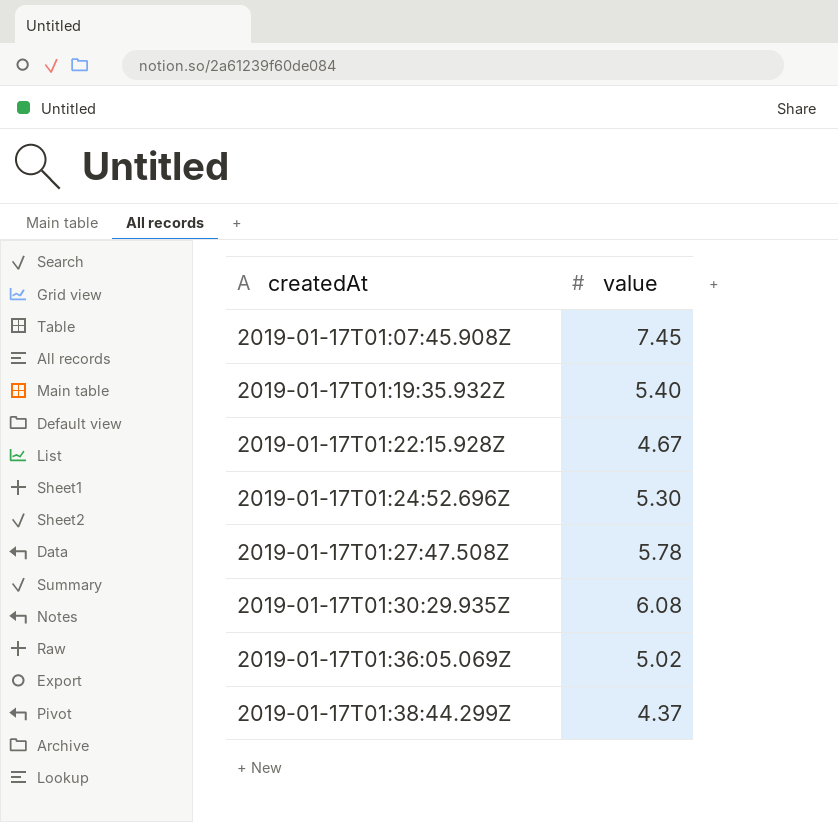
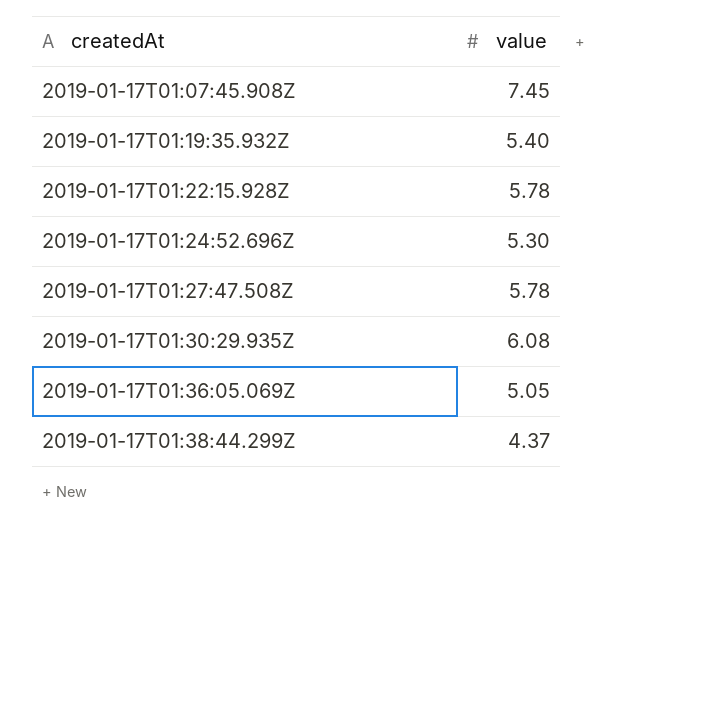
2019-01-17T01:22:15.928Z | value: 4.67 -> 5.78
2019-01-17T01:36:05.069Z | value: 5.02 -> 5.05

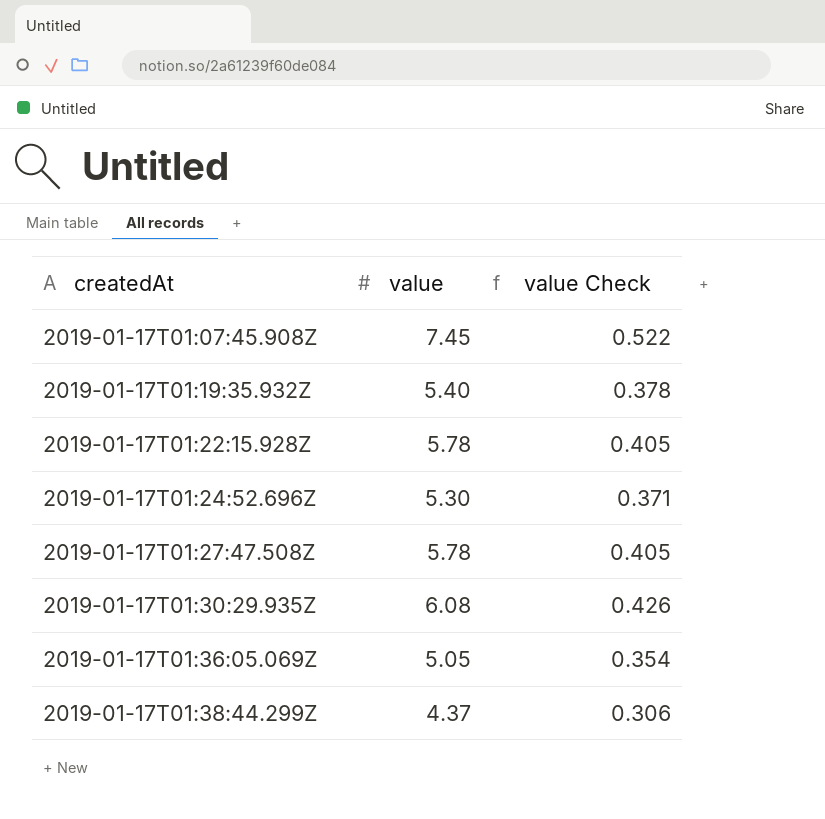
column value Check | formula: none -> [value] * 0.07

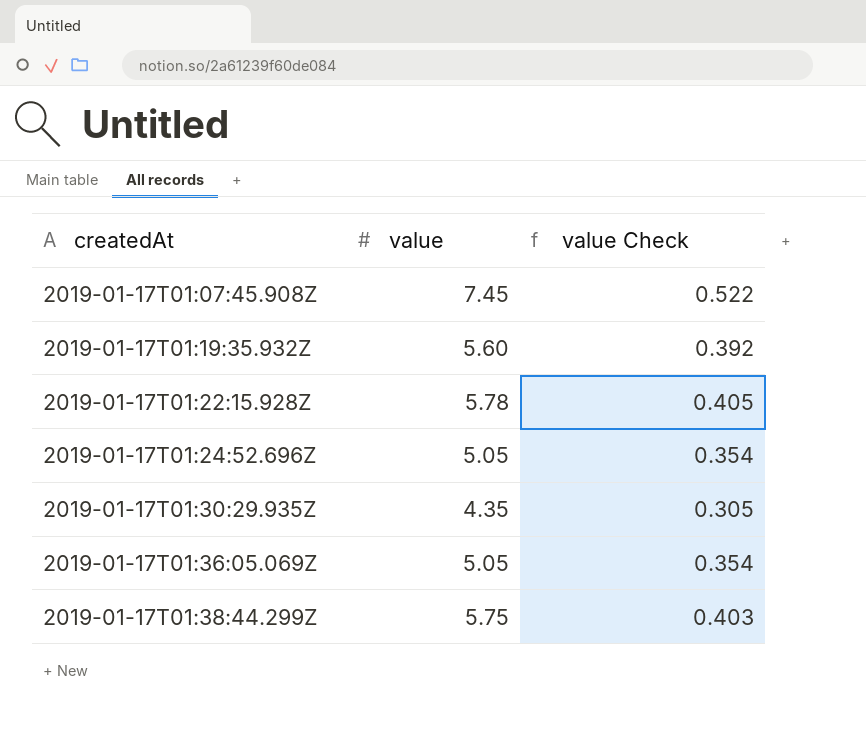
row 2019-01-17T01:27:47.508Z: 5.78 | 0.405 -> none
2019-01-17T01:19:35.932Z | value: 5.40 -> 5.60
2019-01-17T01:19:35.932Z | value Check: 0.378 -> 0.392
2019-01-17T01:24:52.696Z | value: 5.30 -> 5.05
2019-01-17T01:24:52.696Z | value Check: 0.371 -> 0.354
2019-01-17T01:30:29.935Z | value: 6.08 -> 4.35
2019-01-17T01:30:29.935Z | value Check: 0.426 -> 0.305
2019-01-17T01:38:44.299Z | value: 4.37 -> 5.75
2019-01-17T01:38:44.299Z | value Check: 0.306 -> 0.403

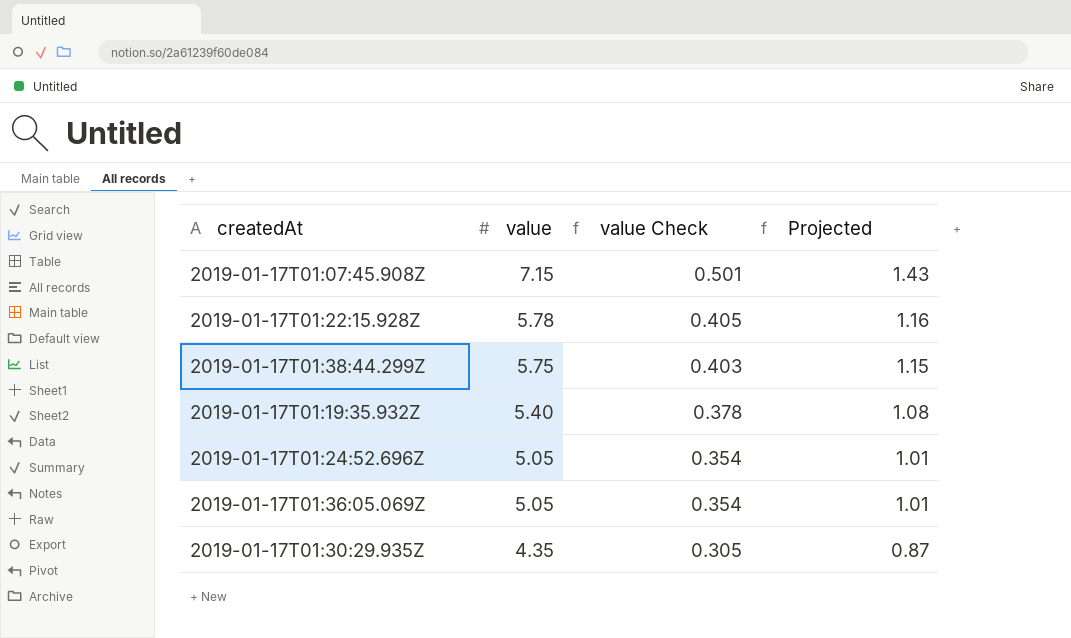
row order: createdAt ascending -> value descending
column Projected | formula: none -> [value] * 0.2
2019-01-17T01:07:45.908Z | value: 7.45 -> 7.15
2019-01-17T01:07:45.908Z | value Check: 0.522 -> 0.501
2019-01-17T01:19:35.932Z | value: 5.60 -> 5.40
2019-01-17T01:19:35.932Z | value Check: 0.392 -> 0.378

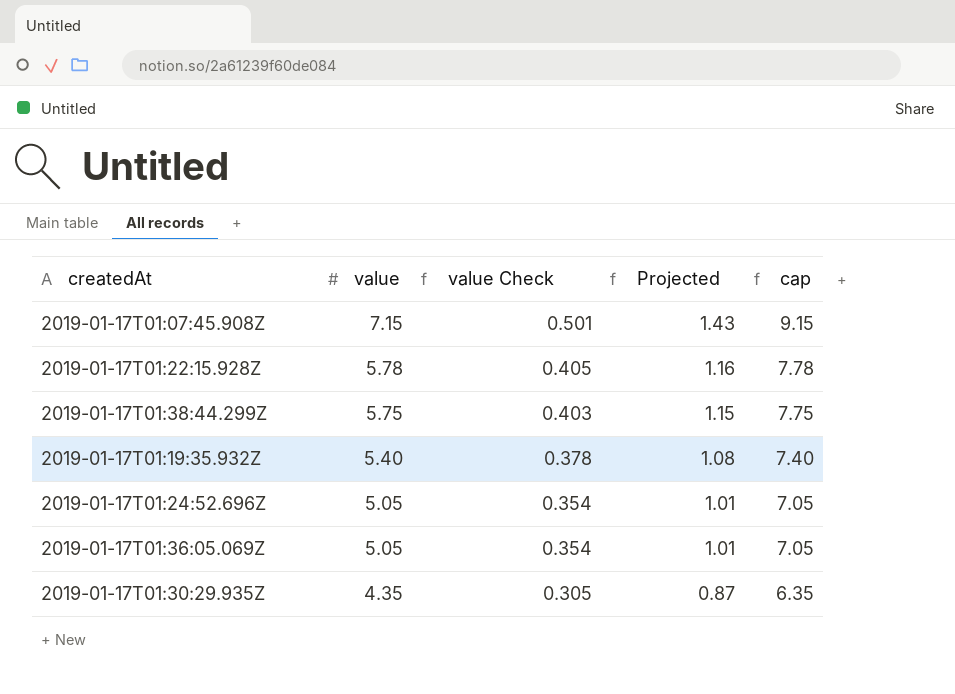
column cap | formula: none -> [value] + 2

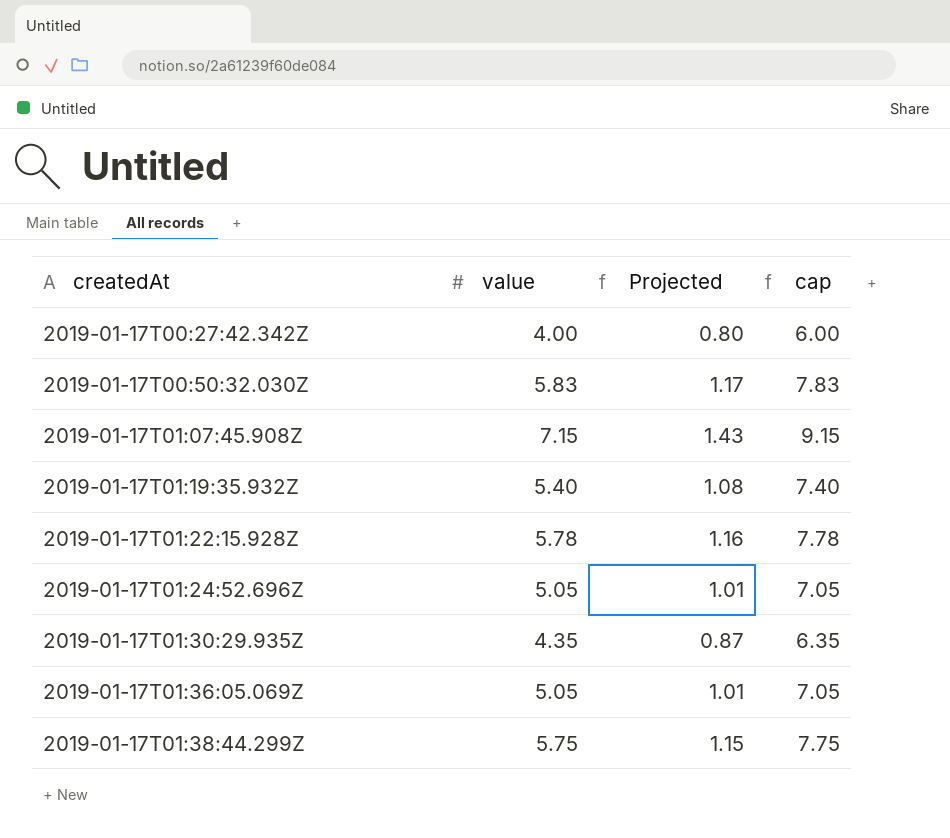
row order: value descending -> createdAt ascending
column value Check | formula: [value] * 0.07 -> none
row 2019-01-17T00:27:42.342Z: none -> 4.00 | 0.80 | 6.00
row 2019-01-17T00:50:32.030Z: none -> 5.83 | 1.17 | 7.83

